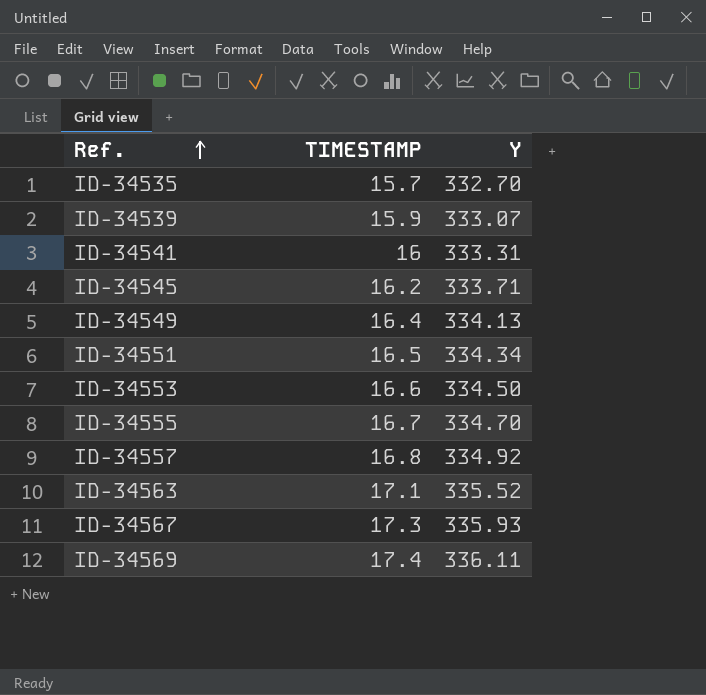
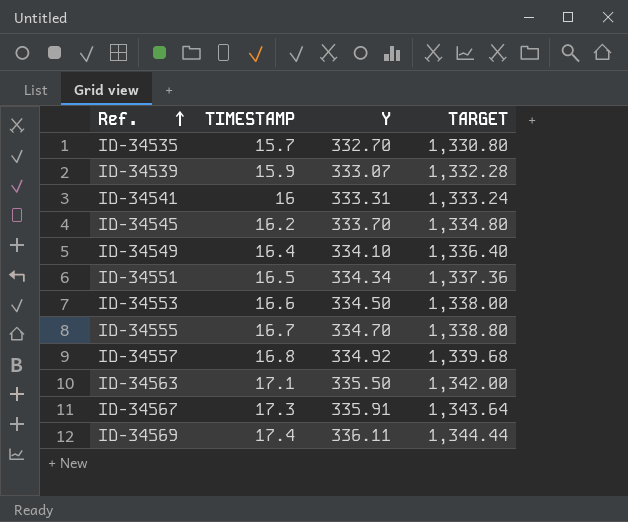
column TARGET | formula: none -> [Y] * 4
ID-34545 | Y: 333.71 -> 333.70
ID-34549 | Y: 334.13 -> 334.10
ID-34563 | Y: 335.52 -> 335.50
ID-34567 | Y: 335.93 -> 335.91

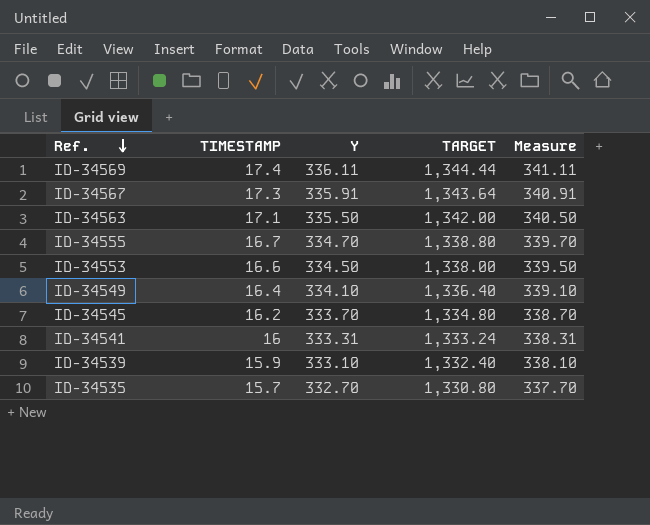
row order: Ref. ascending -> Ref. descending
column Measure | formula: none -> [Y] + 5
row ID-34551: 16.5 | 334.34 | 1,337.36 -> none
row ID-34557: 16.8 | 334.92 | 1,339.68 -> none
ID-34539 | Y: 333.07 -> 333.10
ID-34539 | TARGET: 1,332.28 -> 1,332.40

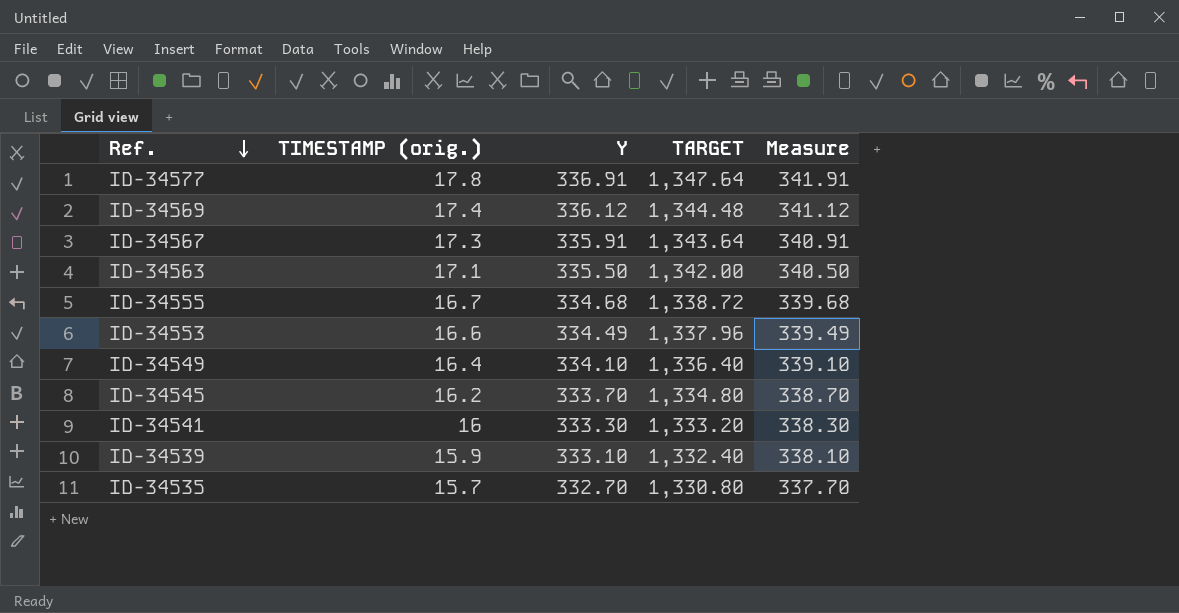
column name: TIMESTAMP -> TIMESTAMP (orig.)
row ID-34577: none -> 17.8 | 336.91 | 1,347.64 | 341.91
ID-34569 | Y: 336.11 -> 336.12
ID-34569 | TARGET: 1,344.44 -> 1,344.48
ID-34569 | Measure: 341.11 -> 341.12
ID-34555 | Y: 334.70 -> 334.68
ID-34555 | TARGET: 1,338.80 -> 1,338.72
ID-34555 | Measure: 339.70 -> 339.68
ID-34553 | Y: 334.50 -> 334.49
ID-34553 | TARGET: 1,338.00 -> 1,337.96
ID-34553 | Measure: 339.50 -> 339.49
ID-34541 | Y: 333.31 -> 333.30
ID-34541 | TARGET: 1,333.24 -> 1,333.20
ID-34541 | Measure: 338.31 -> 338.30

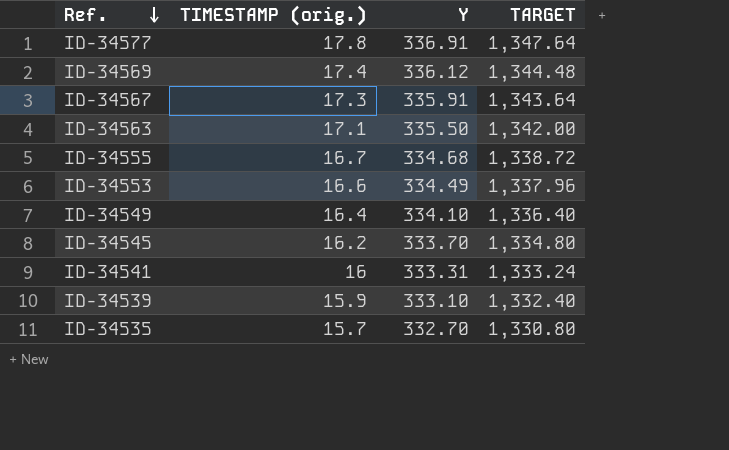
column Measure | formula: [Y] + 5 -> none
ID-34541 | Y: 333.30 -> 333.31
ID-34541 | TARGET: 1,333.20 -> 1,333.24

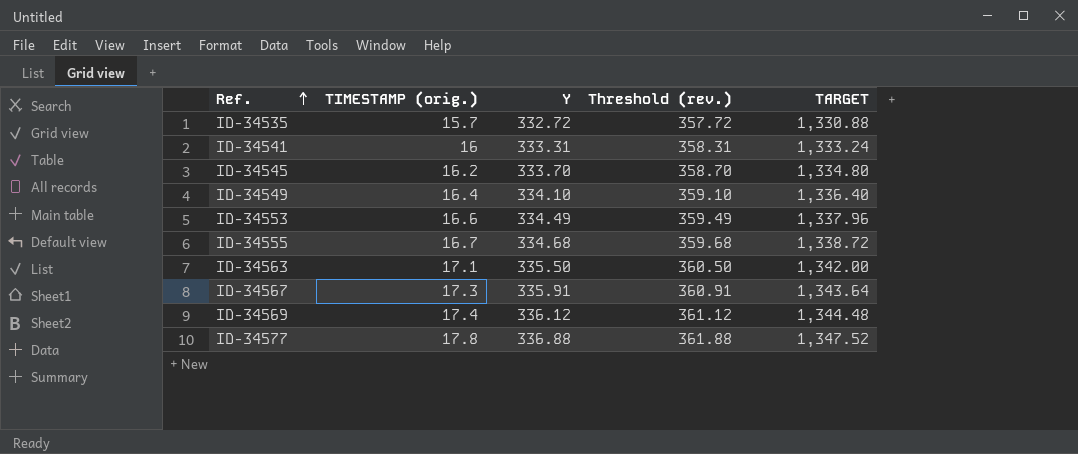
row order: Ref. descending -> Ref. ascending
column Threshold (rev.) | formula: none -> [Y] + 25
row ID-34539: 15.9 | 333.10 | 1,332.40 -> none
ID-34535 | Y: 332.70 -> 332.72
ID-34535 | TARGET: 1,330.80 -> 1,330.88
ID-34577 | Y: 336.91 -> 336.88
ID-34577 | TARGET: 1,347.64 -> 1,347.52

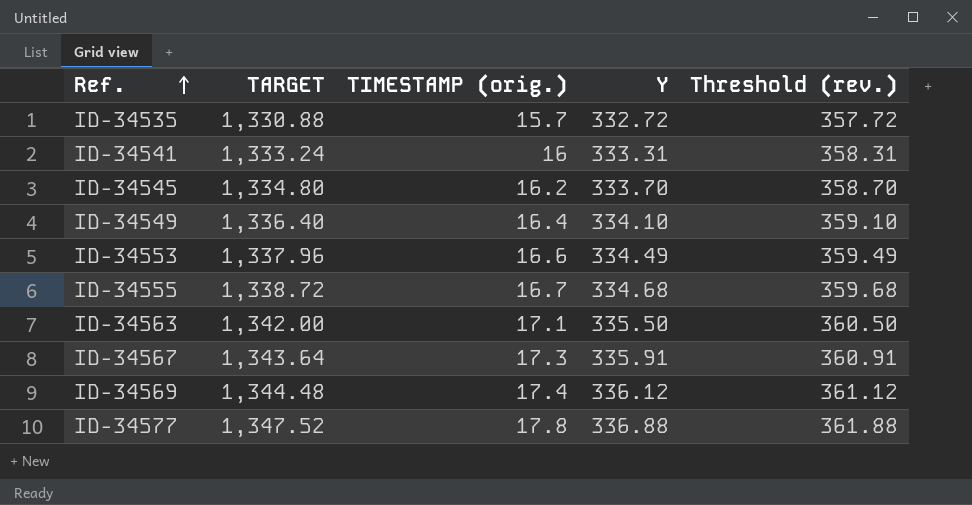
column TARGET | position: 5 -> 2

